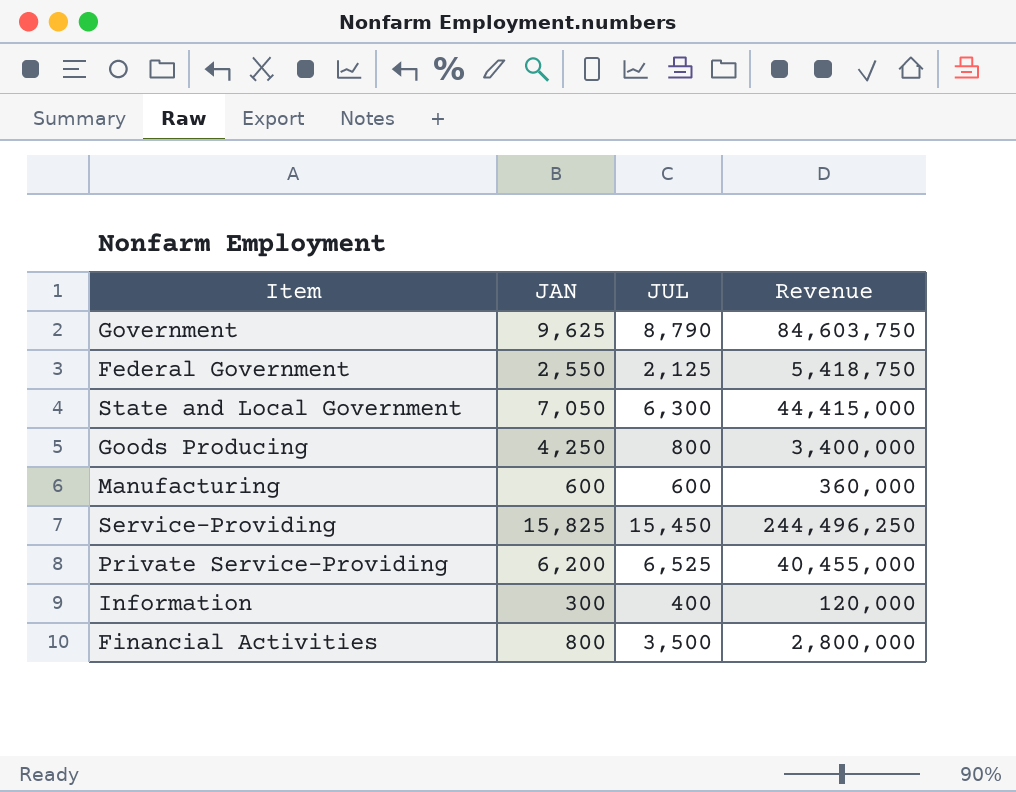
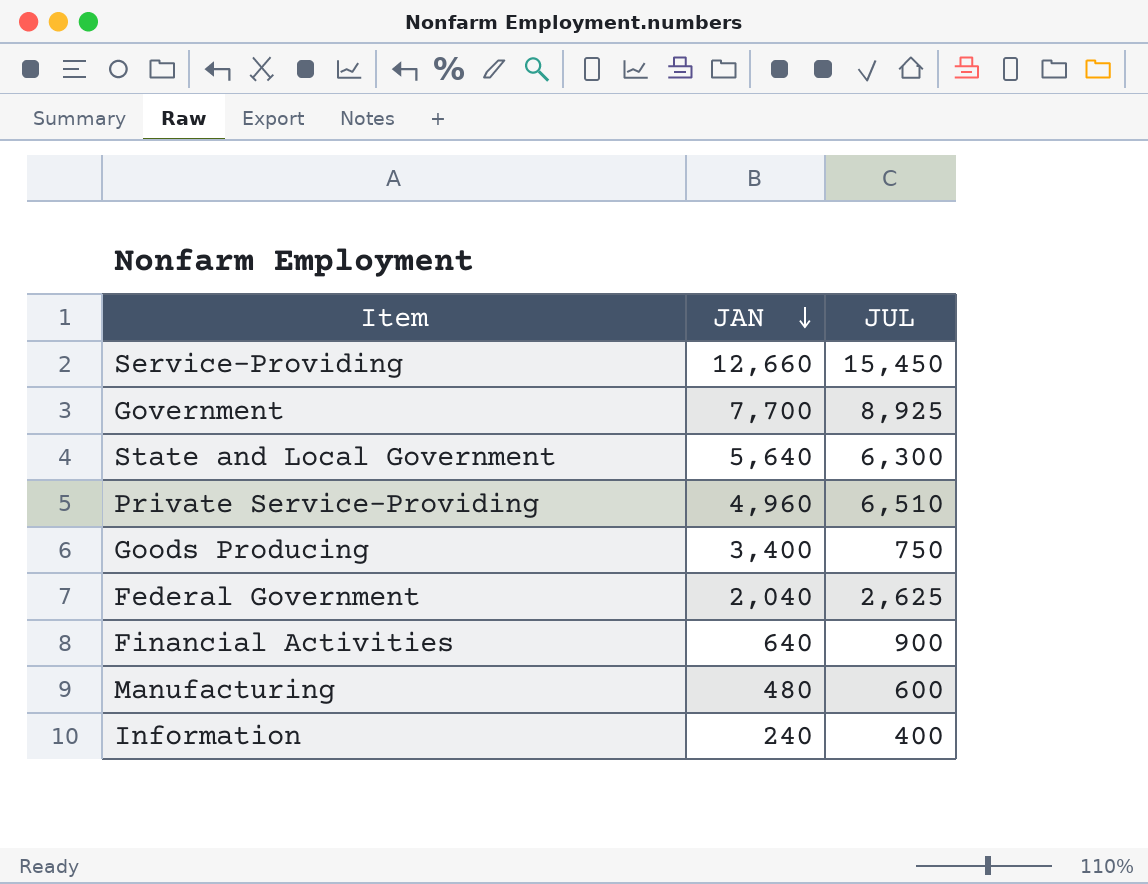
row order: none -> JAN descending
column Revenue | formula: [JAN] * [JUL] -> none
Service-Providing | JAN: 15,825 -> 12,660
Government | JAN: 9,625 -> 7,700
Government | JUL: 8,790 -> 8,925
State and Local Government | JAN: 7,050 -> 5,640
Private Service-Providing | JAN: 6,200 -> 4,960
Private Service-Providing | JUL: 6,525 -> 6,510
Goods Producing | JAN: 4,250 -> 3,400
Goods Producing | JUL: 800 -> 750
Federal Government | JAN: 2,550 -> 2,040
Federal Government | JUL: 2,125 -> 2,625
Financial Activities | JAN: 800 -> 640
Financial Activities | JUL: 3,500 -> 900
Manufacturing | JAN: 600 -> 480
Information | JAN: 300 -> 240

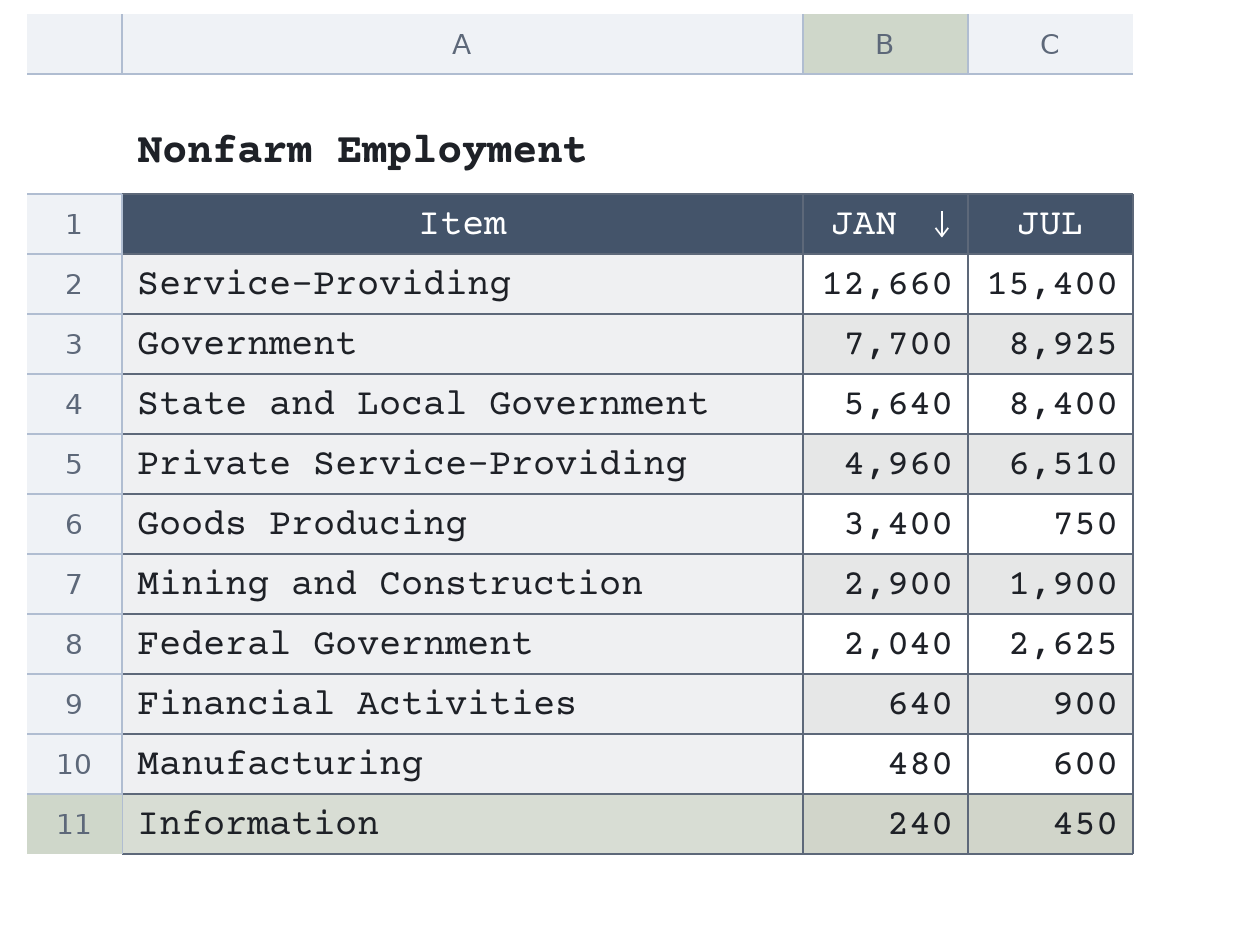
Service-Providing | JUL: 15,450 -> 15,400
State and Local Government | JUL: 6,300 -> 8,400
row Mining and Construction: none -> 2,900 | 1,900
Information | JUL: 400 -> 450

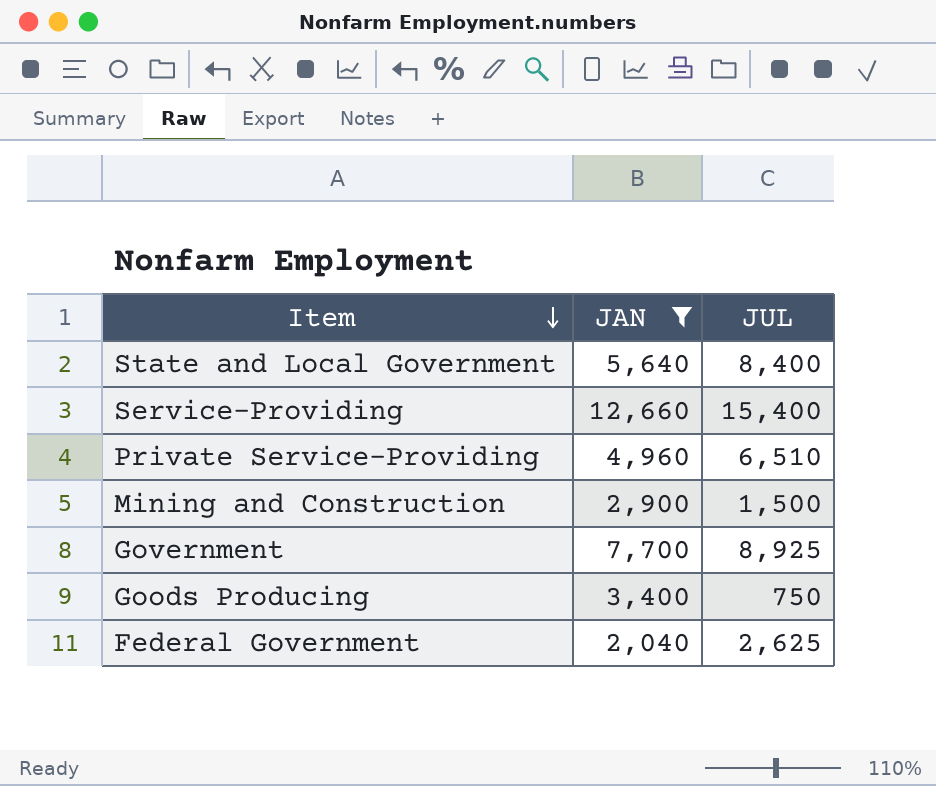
filter: none -> JAN >= 2,040
row order: JAN descending -> Item descending
Mining and Construction | JUL: 1,900 -> 1,500

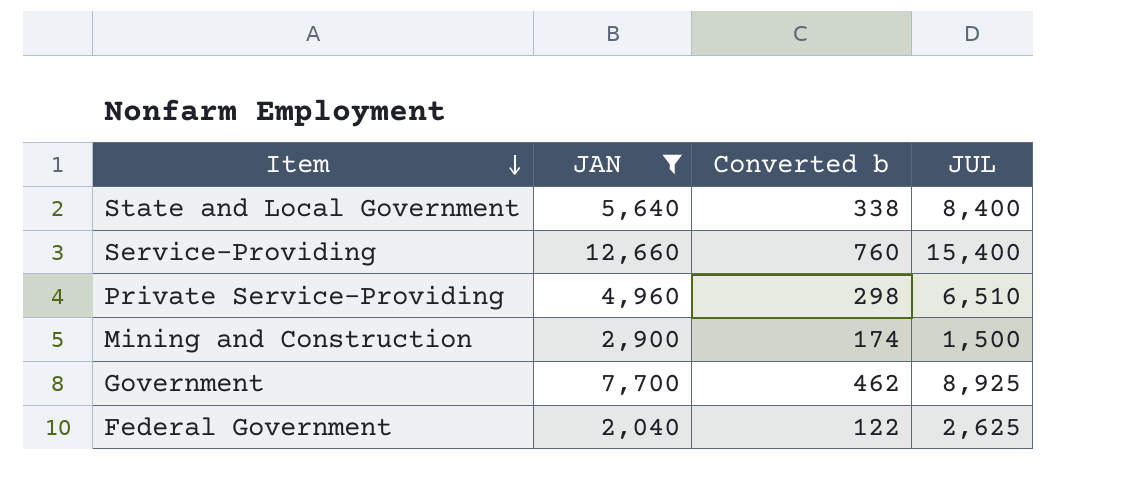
column Converted b | formula: none -> [JAN] * 0.06
row Goods Producing: 3,400 | 750 -> none

